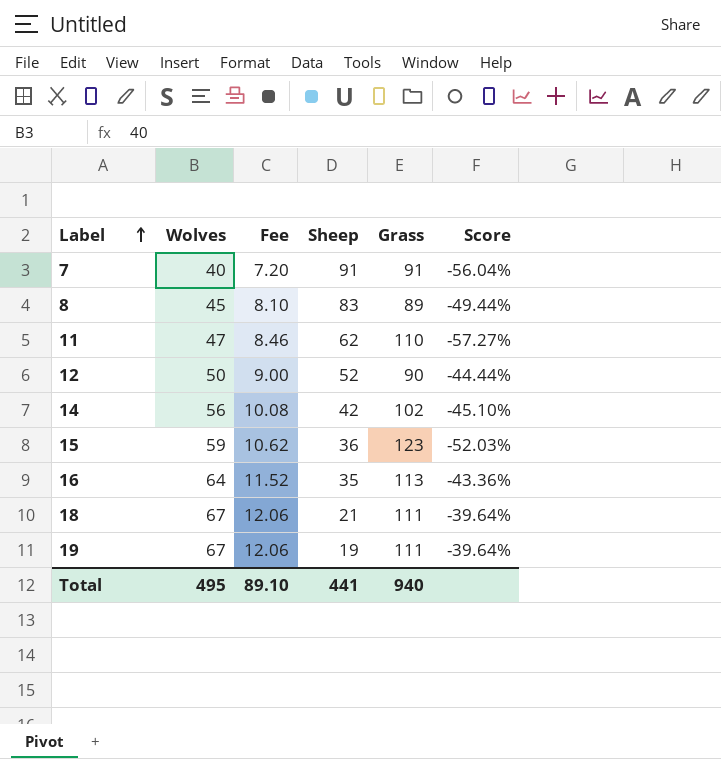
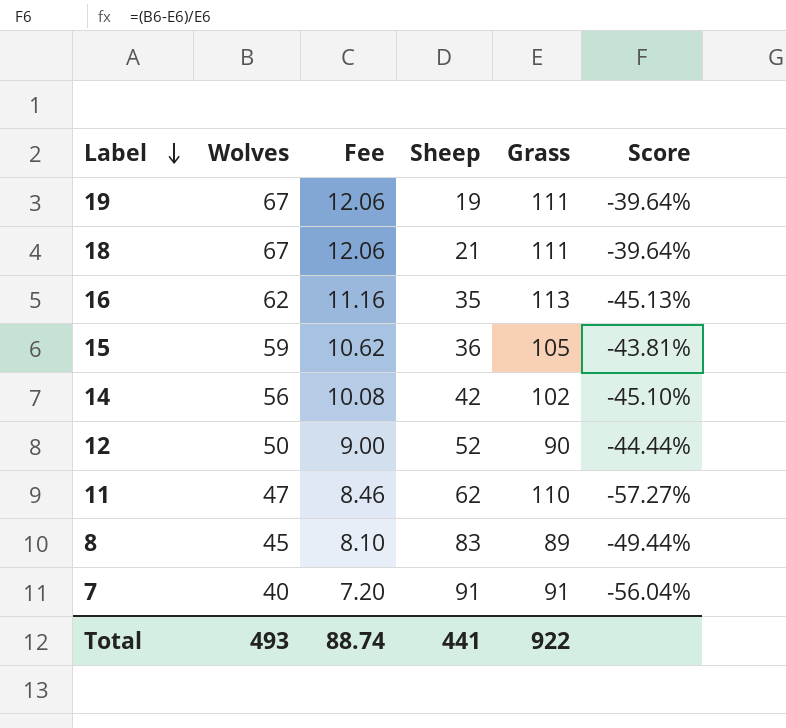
row order: Label ascending -> Label descending
16 | Wolves: 64 -> 62
16 | Fee: 11.52 -> 11.16
16 | Score: -43.36% -> -45.13%
15 | Grass: 123 -> 105
15 | Score: -52.03% -> -43.81%
Total | Wolves: 495 -> 493
Total | Fee: 89.10 -> 88.74
Total | Grass: 940 -> 922

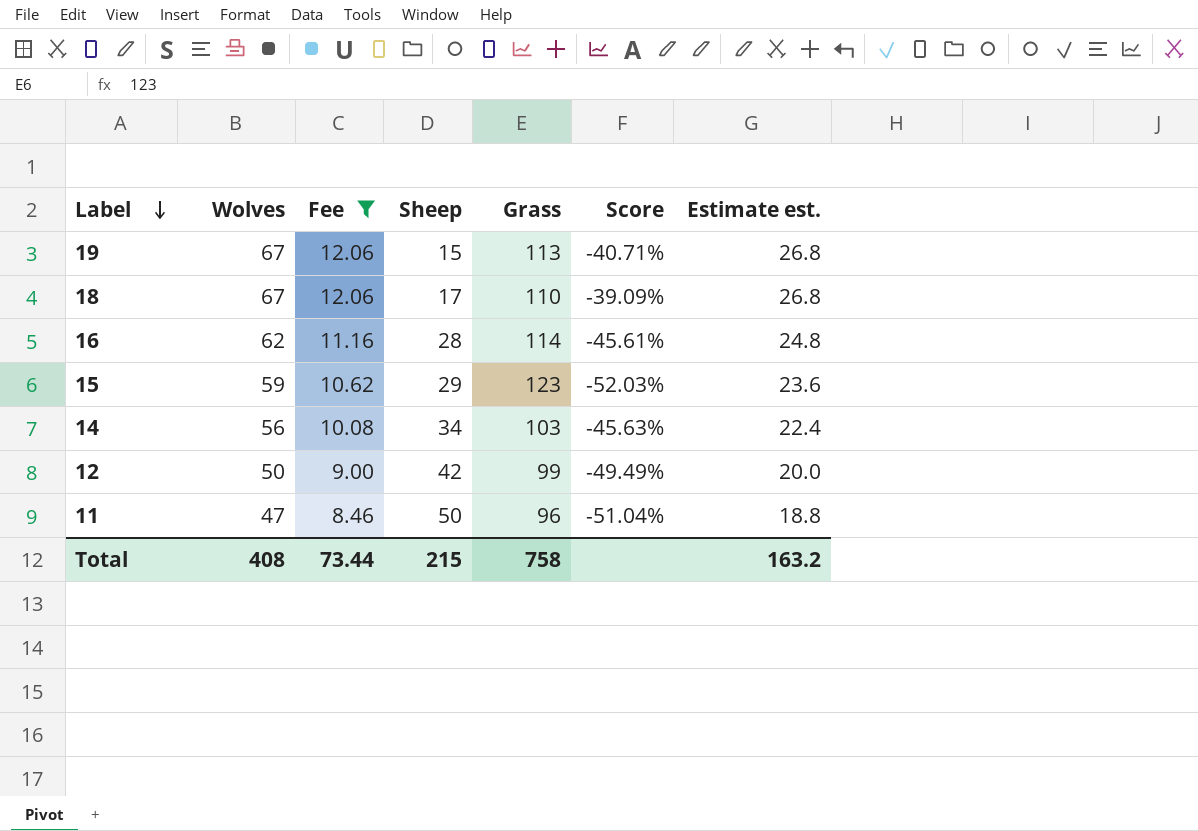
filter: none -> Fee >= 8.46
column Estimate est. | formula: none -> [Wolves] * 0.4
19 | Sheep: 19 -> 15
19 | Grass: 111 -> 113
19 | Score: -39.64% -> -40.71%
18 | Sheep: 21 -> 17
18 | Grass: 111 -> 110
18 | Score: -39.64% -> -39.09%
16 | Sheep: 35 -> 28
16 | Grass: 113 -> 114
16 | Score: -45.13% -> -45.61%
15 | Sheep: 36 -> 29
15 | Grass: 105 -> 123
15 | Score: -43.81% -> -52.03%
14 | Sheep: 42 -> 34
14 | Grass: 102 -> 103
14 | Score: -45.10% -> -45.63%
12 | Sheep: 52 -> 42
12 | Grass: 90 -> 99
12 | Score: -44.44% -> -49.49%
11 | Sheep: 62 -> 50
11 | Grass: 110 -> 96
11 | Score: -57.27% -> -51.04%
Total | Wolves: 493 -> 408
Total | Fee: 88.74 -> 73.44
Total | Sheep: 441 -> 215
Total | Grass: 922 -> 758

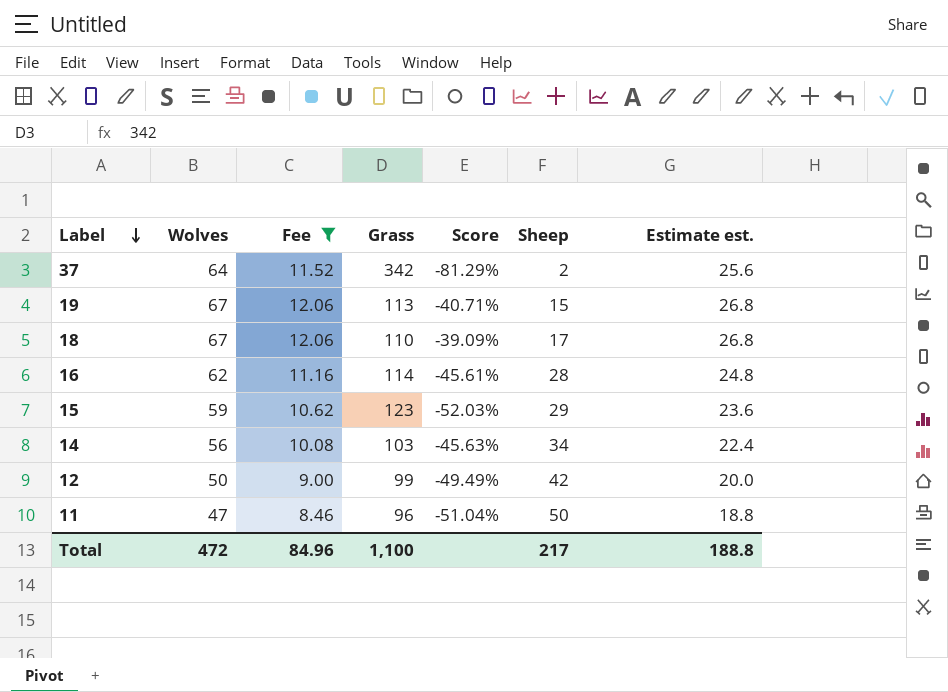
column Sheep | position: 4 -> 6
row 37: none -> 64 | 11.52 | 342 | -81.29% | 2 | 25.6
Total | Wolves: 408 -> 472
Total | Fee: 73.44 -> 84.96
Total | Grass: 758 -> 1,100
Total | Sheep: 215 -> 217
Total | Estimate est.: 163.2 -> 188.8

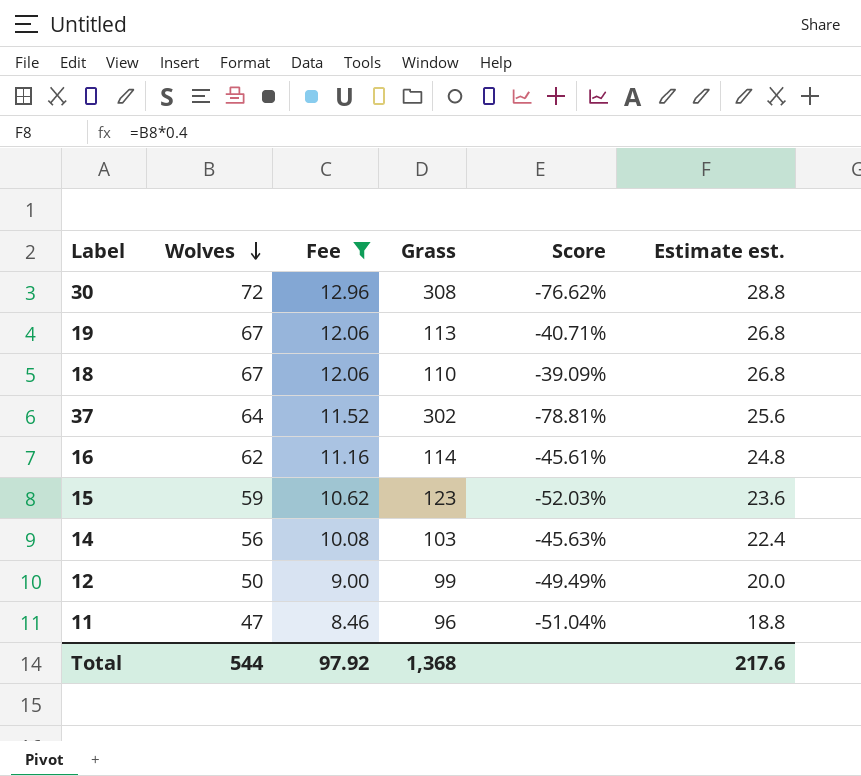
row order: Label descending -> Wolves descending
column Sheep | position: 6 -> none
row 30: none -> 72 | 12.96 | 308 | -76.62% | 28.8
37 | Grass: 342 -> 302
37 | Score: -81.29% -> -78.81%
Total | Wolves: 472 -> 544
Total | Fee: 84.96 -> 97.92
Total | Grass: 1,100 -> 1,368
Total | Estimate est.: 188.8 -> 217.6

